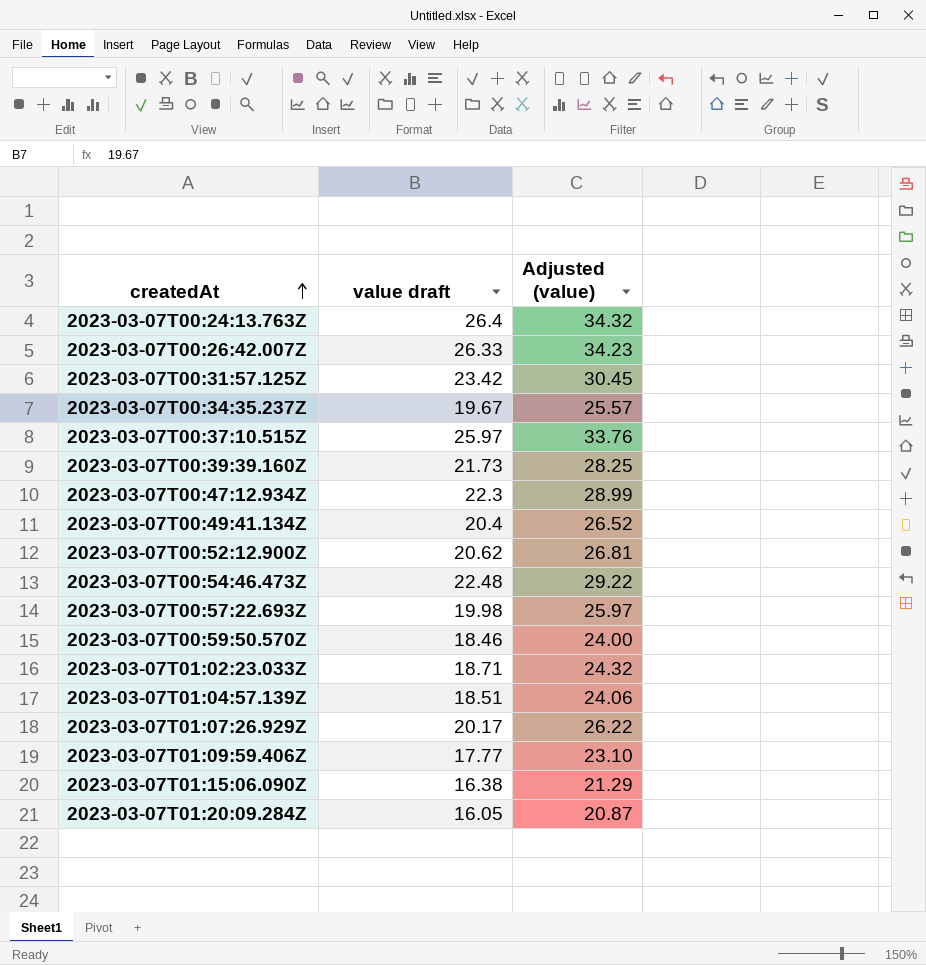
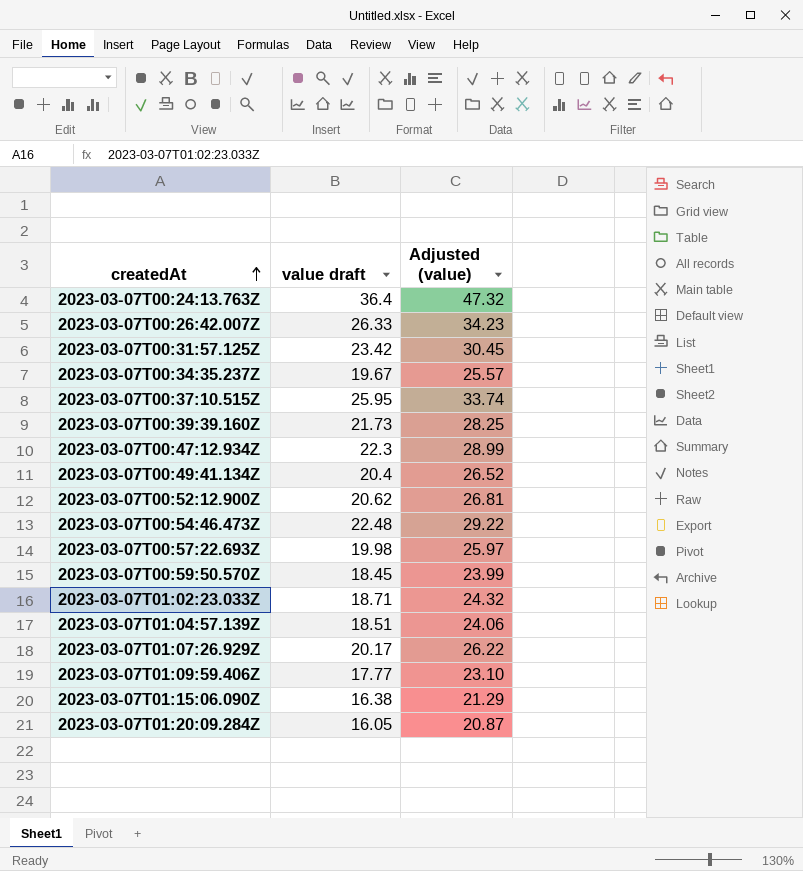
2023-03-07T00:24:13.763Z | value draft: 26.4 -> 36.4
2023-03-07T00:24:13.763Z | Adjusted (value): 34.32 -> 47.32
2023-03-07T00:37:10.515Z | value draft: 25.97 -> 25.95
2023-03-07T00:37:10.515Z | Adjusted (value): 33.76 -> 33.74
2023-03-07T00:59:50.570Z | value draft: 18.46 -> 18.45
2023-03-07T00:59:50.570Z | Adjusted (value): 24.00 -> 23.99

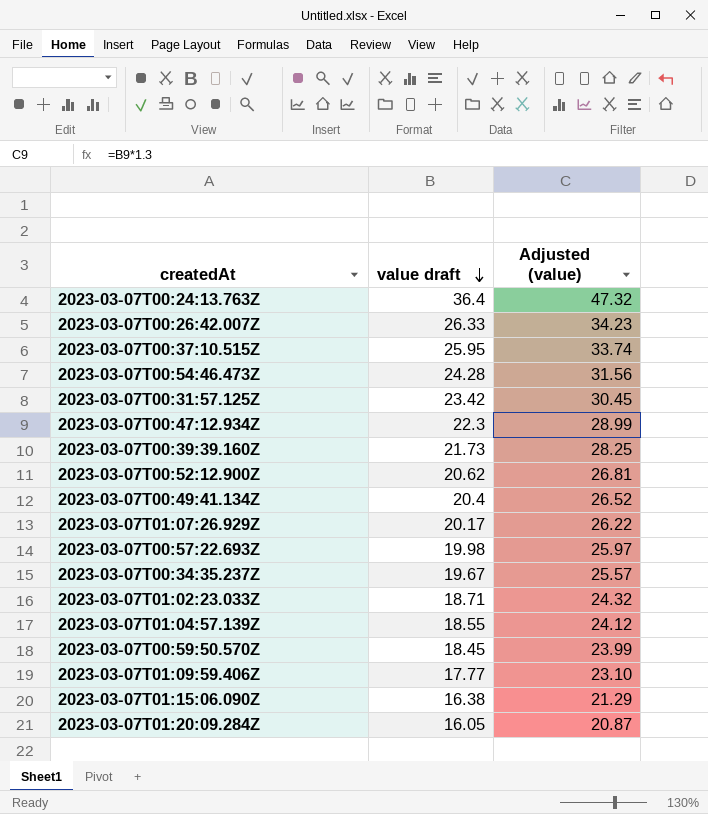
row order: createdAt ascending -> value draft descending
2023-03-07T00:54:46.473Z | value draft: 22.48 -> 24.28
2023-03-07T00:54:46.473Z | Adjusted (value): 29.22 -> 31.56
2023-03-07T01:04:57.139Z | value draft: 18.51 -> 18.55
2023-03-07T01:04:57.139Z | Adjusted (value): 24.06 -> 24.12

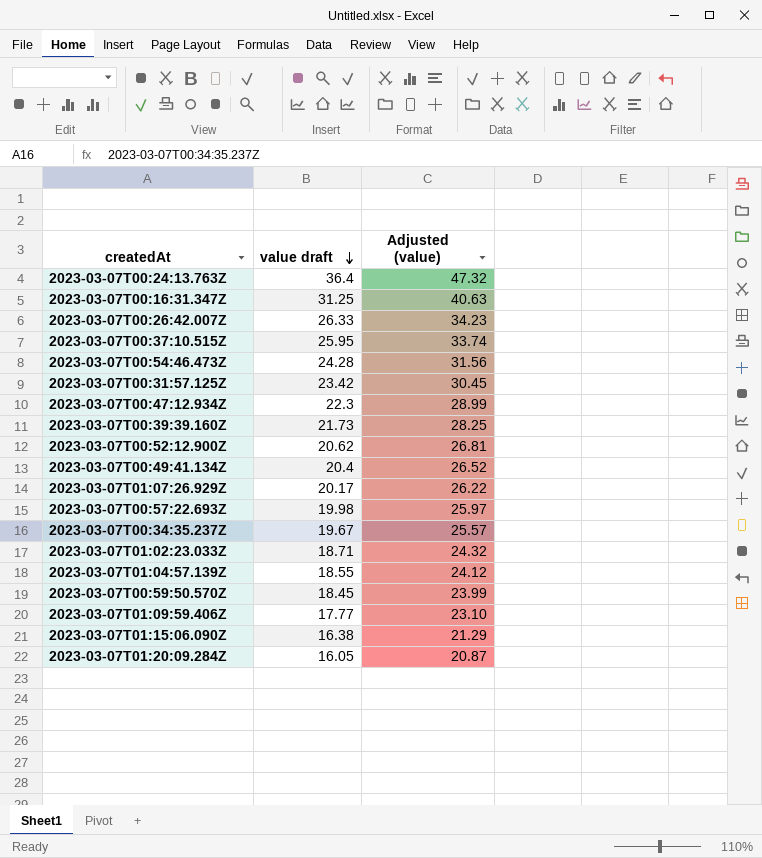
row 2023-03-07T00:16:31.347Z: none -> 31.25 | 40.63

